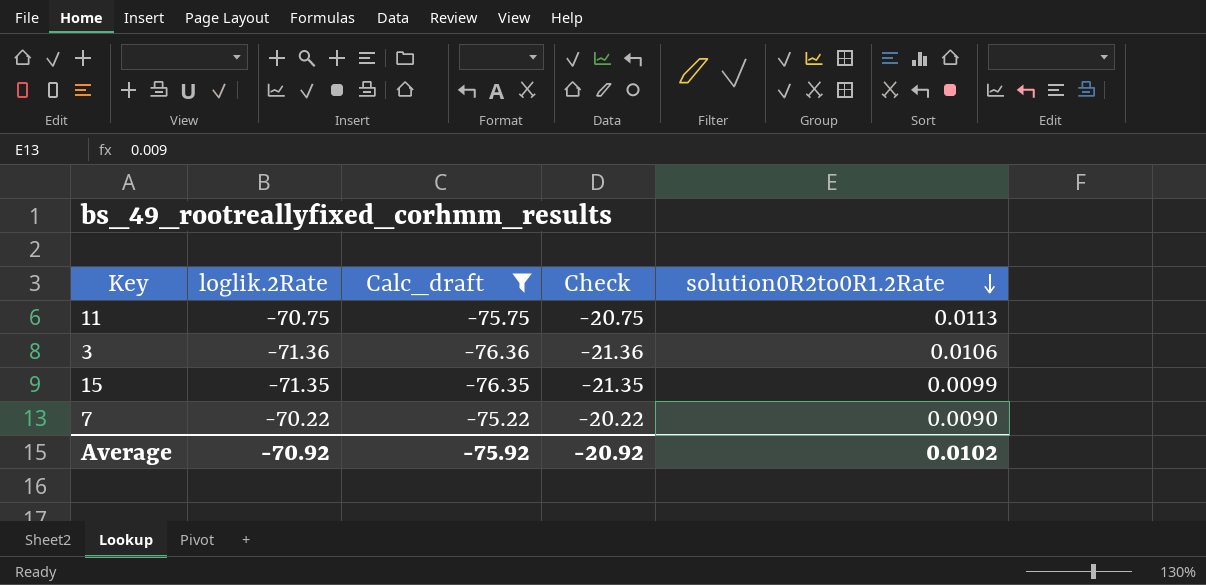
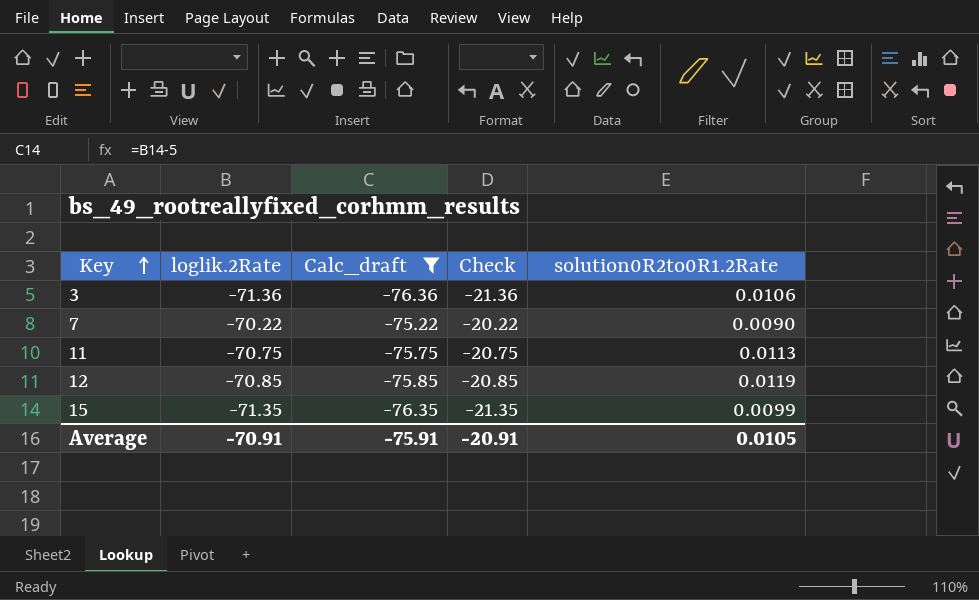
row order: solution0R2to0R1.2Rate descending -> Key ascending
row 12: none -> -70.85 | -75.85 | -20.85 | 0.0119
Average | loglik.2Rate: -70.92 -> -70.91
Average | Calc_draft: -75.92 -> -75.91
Average | Check: -20.92 -> -20.91
Average | solution0R2to0R1.2Rate: 0.0102 -> 0.0105

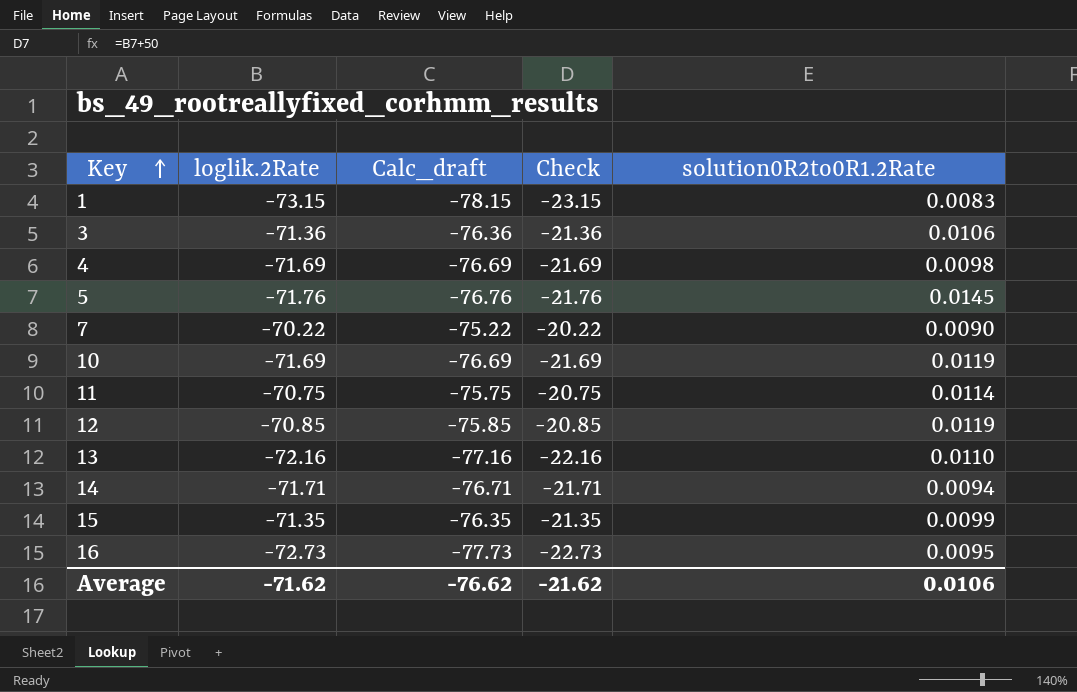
filter: Calc_draft >= -76.36 -> none
11 | solution0R2to0R1.2Rate: 0.0113 -> 0.0114
Average | loglik.2Rate: -70.91 -> -71.62
Average | Calc_draft: -75.91 -> -76.62
Average | Check: -20.91 -> -21.62
Average | solution0R2to0R1.2Rate: 0.0105 -> 0.0106

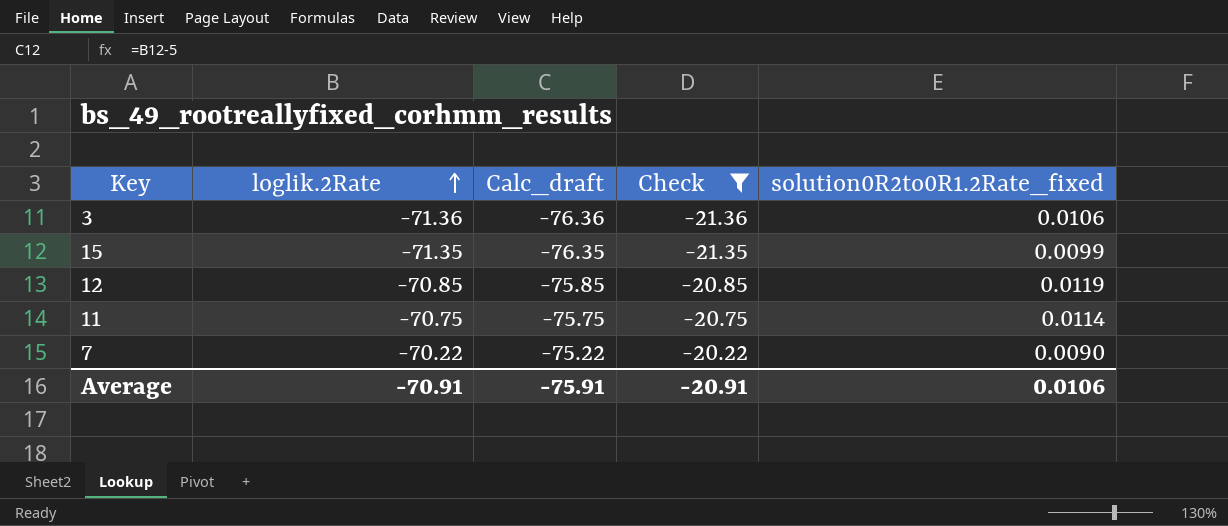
filter: none -> Check >= -21.36
row order: Key ascending -> loglik.2Rate ascending
column name: solution0R2to0R1.2Rate -> solution0R2to0R1.2Rate_fixed
Average | loglik.2Rate: -71.62 -> -70.91
Average | Calc_draft: -76.62 -> -75.91
Average | Check: -21.62 -> -20.91

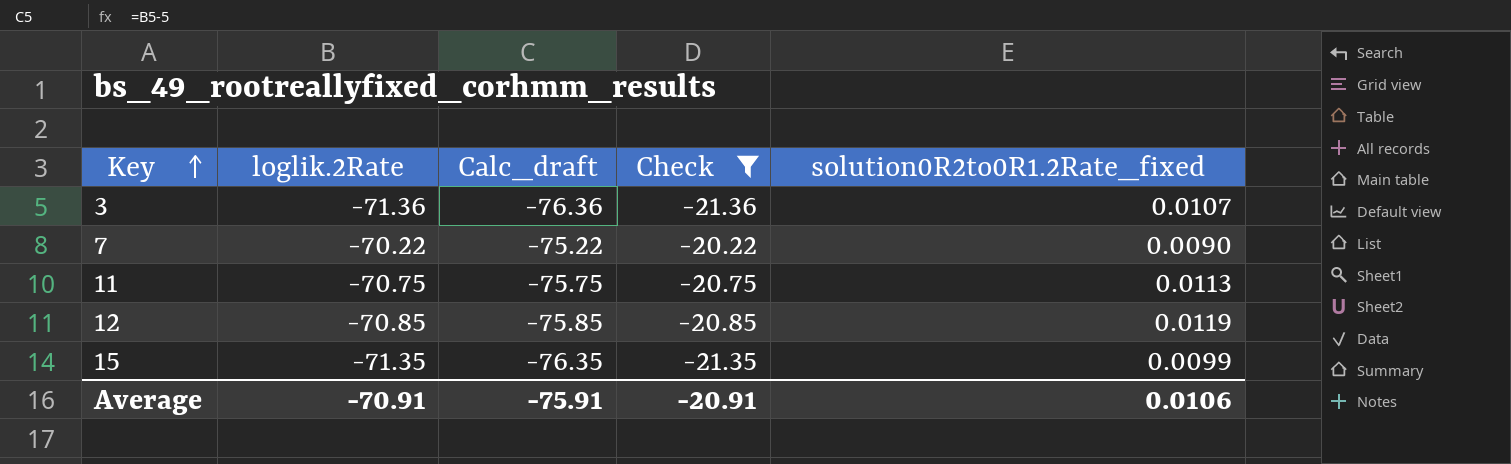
row order: loglik.2Rate ascending -> Key ascending
3 | solution0R2to0R1.2Rate_fixed: 0.0106 -> 0.0107
11 | solution0R2to0R1.2Rate_fixed: 0.0114 -> 0.0113

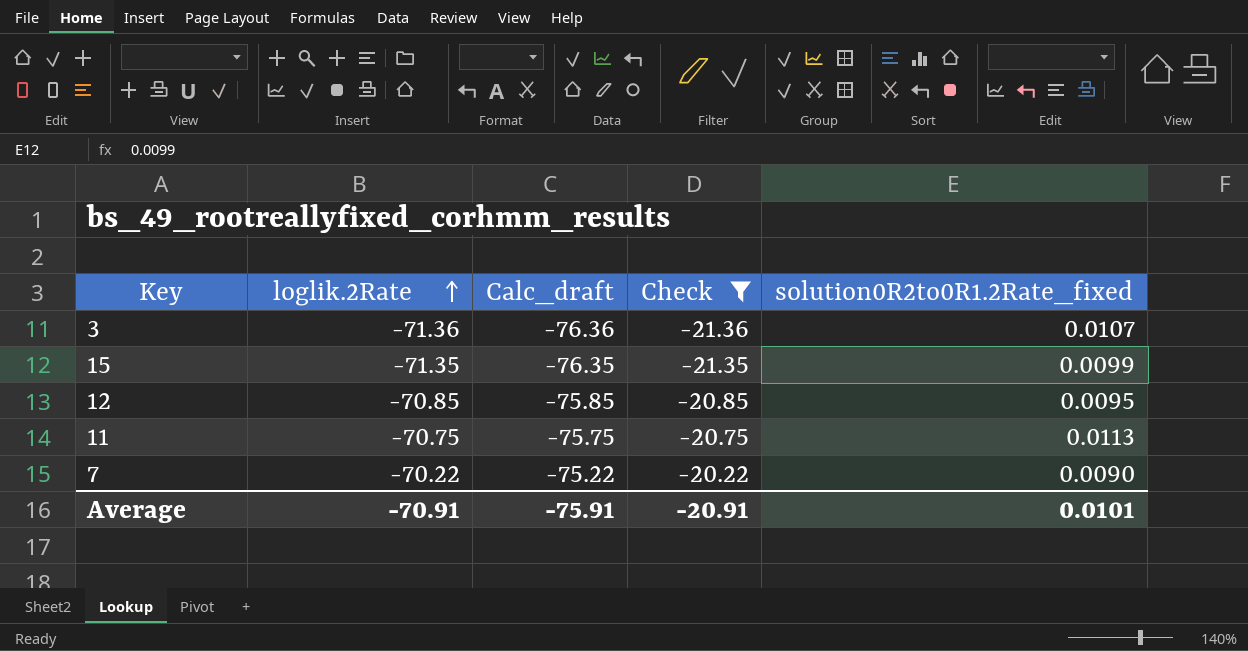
row order: Key ascending -> loglik.2Rate ascending
12 | solution0R2to0R1.2Rate_fixed: 0.0119 -> 0.0095
Average | solution0R2to0R1.2Rate_fixed: 0.0106 -> 0.0101

